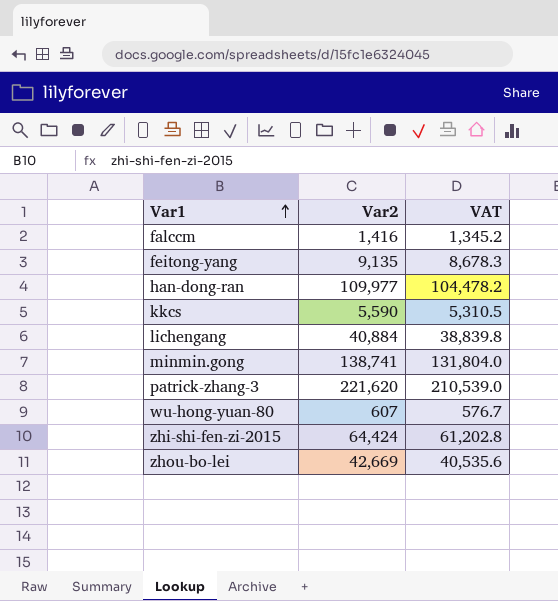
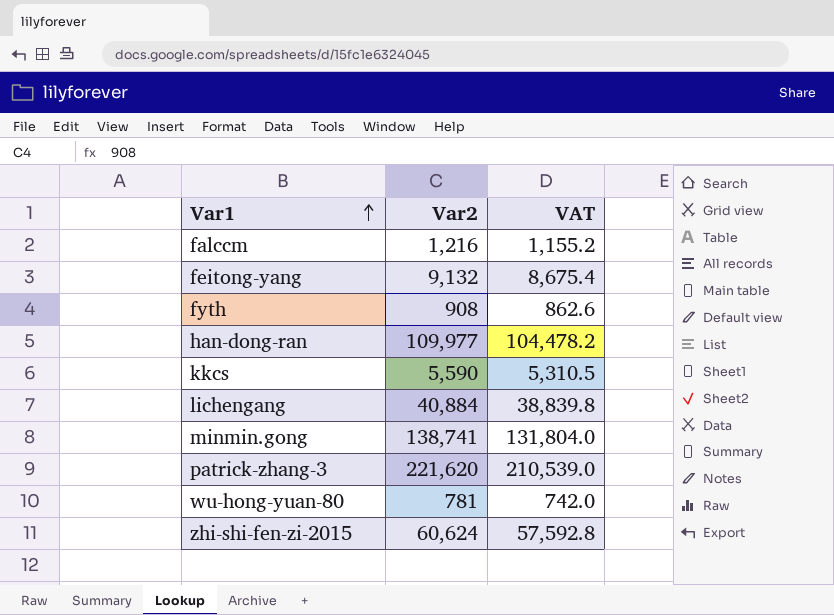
row zhou-bo-lei: 42,669 | 40,535.6 -> none
falccm | Var2: 1,416 -> 1,216
falccm | VAT: 1,345.2 -> 1,155.2
feitong-yang | Var2: 9,135 -> 9,132
feitong-yang | VAT: 8,678.3 -> 8,675.4
row fyth: none -> 908 | 862.6
wu-hong-yuan-80 | Var2: 607 -> 781
wu-hong-yuan-80 | VAT: 576.7 -> 742.0
zhi-shi-fen-zi-2015 | Var2: 64,424 -> 60,624
zhi-shi-fen-zi-2015 | VAT: 61,202.8 -> 57,592.8

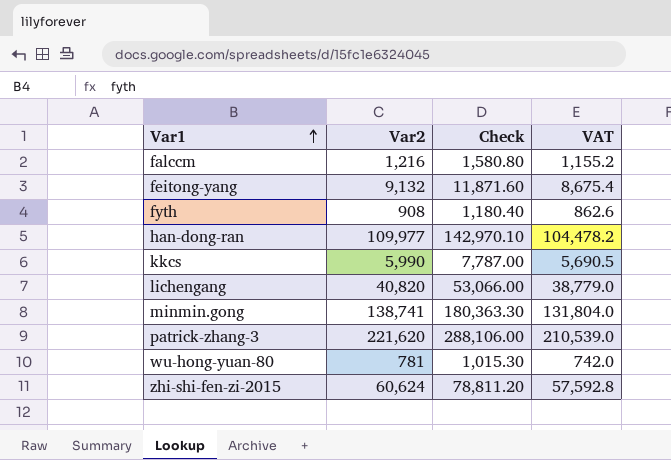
column Check | formula: none -> [Var2] * 1.3
kkcs | Var2: 5,590 -> 5,990
kkcs | VAT: 5,310.5 -> 5,690.5
lichengang | Var2: 40,884 -> 40,820
lichengang | VAT: 38,839.8 -> 38,779.0

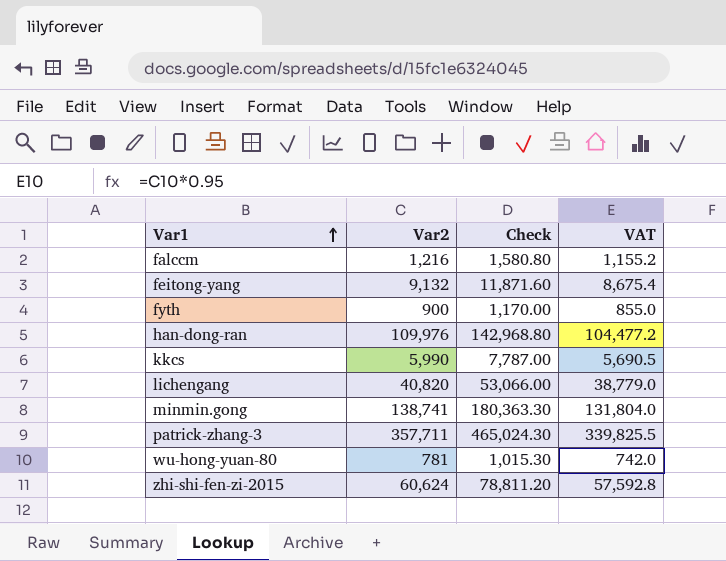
fyth | Var2: 908 -> 900
fyth | Check: 1,180.40 -> 1,170.00
fyth | VAT: 862.6 -> 855.0
han-dong-ran | Var2: 109,977 -> 109,976
han-dong-ran | Check: 142,970.10 -> 142,968.80
han-dong-ran | VAT: 104,478.2 -> 104,477.2
patrick-zhang-3 | Var2: 221,620 -> 357,711
patrick-zhang-3 | Check: 288,106.00 -> 465,024.30
patrick-zhang-3 | VAT: 210,539.0 -> 339,825.5

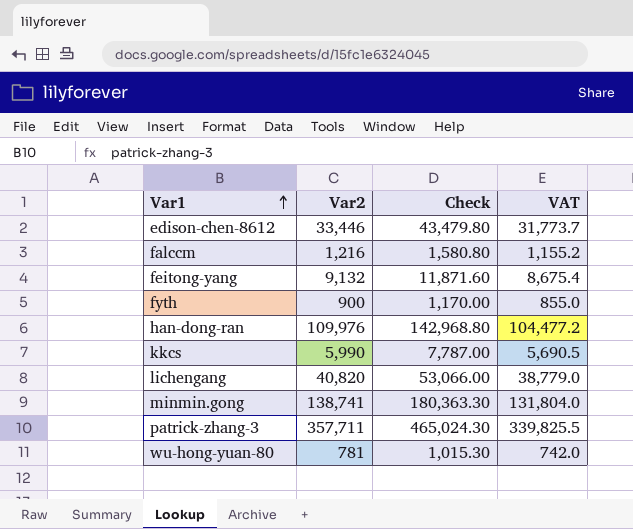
row zhi-shi-fen-zi-2015: 60,624 | 78,811.20 | 57,592.8 -> none
row edison-chen-8612: none -> 33,446 | 43,479.80 | 31,773.7

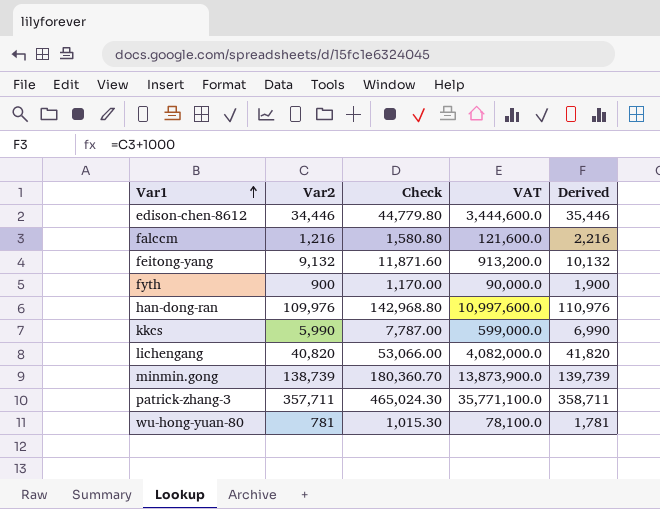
column VAT | formula: [Var2] * 0.95 -> [Var2] * 100
column Derived | formula: none -> [Var2] + 1000
edison-chen-8612 | Var2: 33,446 -> 34,446
edison-chen-8612 | Check: 43,479.80 -> 44,779.80
minmin.gong | Var2: 138,741 -> 138,739
minmin.gong | Check: 180,363.30 -> 180,360.70

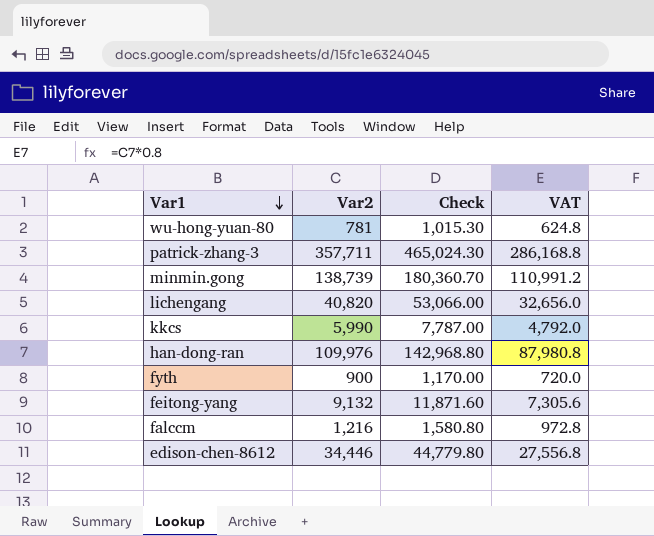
row order: Var1 ascending -> Var1 descending
column Derived | formula: [Var2] + 1000 -> none
column VAT | formula: [Var2] * 100 -> [Var2] * 0.8

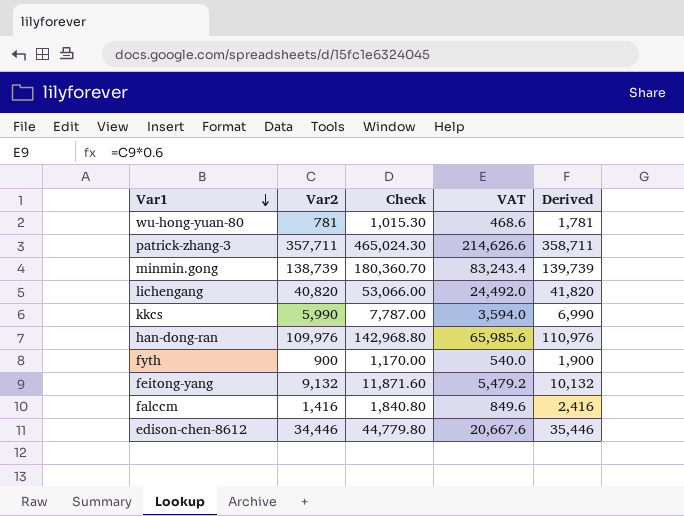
column VAT | formula: [Var2] * 0.8 -> [Var2] * 0.6
column Derived | formula: none -> [Var2] + 1000
falccm | Var2: 1,216 -> 1,416
falccm | Check: 1,580.80 -> 1,840.80

